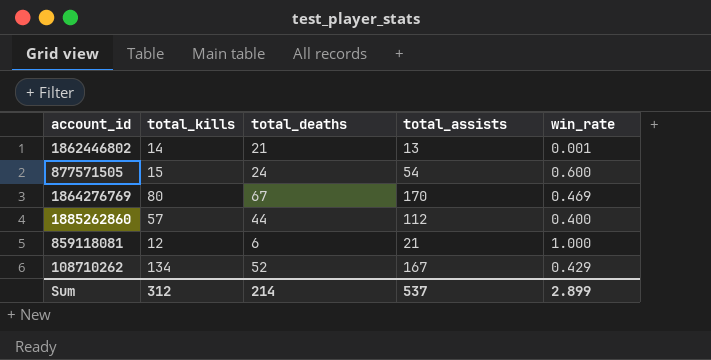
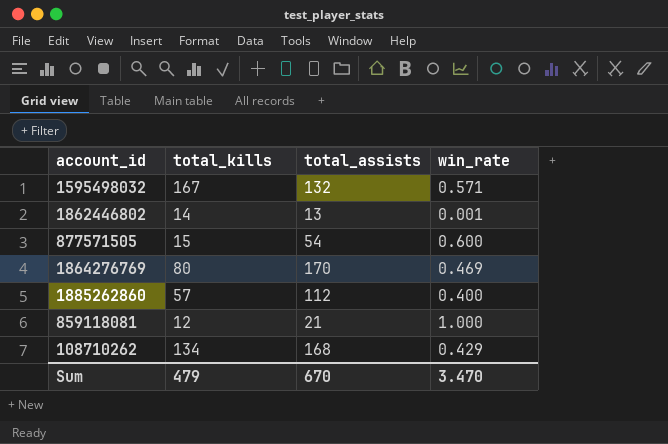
column total_deaths | position: 3 -> none
row 1595498032: none -> 167 | 132 | 0.571
108710262 | total_assists: 167 -> 168
Sum | total_kills: 312 -> 479
Sum | total_assists: 537 -> 670
Sum | win_rate: 2.899 -> 3.470

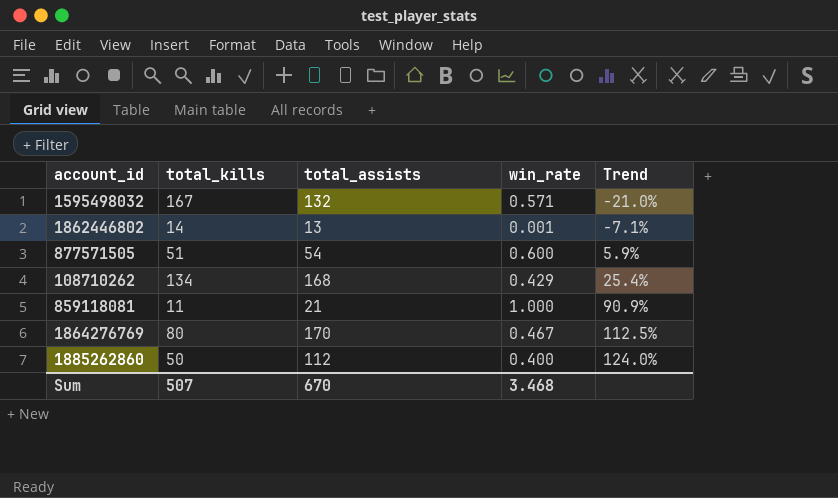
row order: none -> Trend ascending
column Trend | formula: none -> ([total_assists] - [total_kills]) / [total_kills]
877571505 | total_kills: 15 -> 51
859118081 | total_kills: 12 -> 11
1864276769 | win_rate: 0.469 -> 0.467
1885262860 | total_kills: 57 -> 50
Sum | total_kills: 479 -> 507
Sum | win_rate: 3.470 -> 3.468

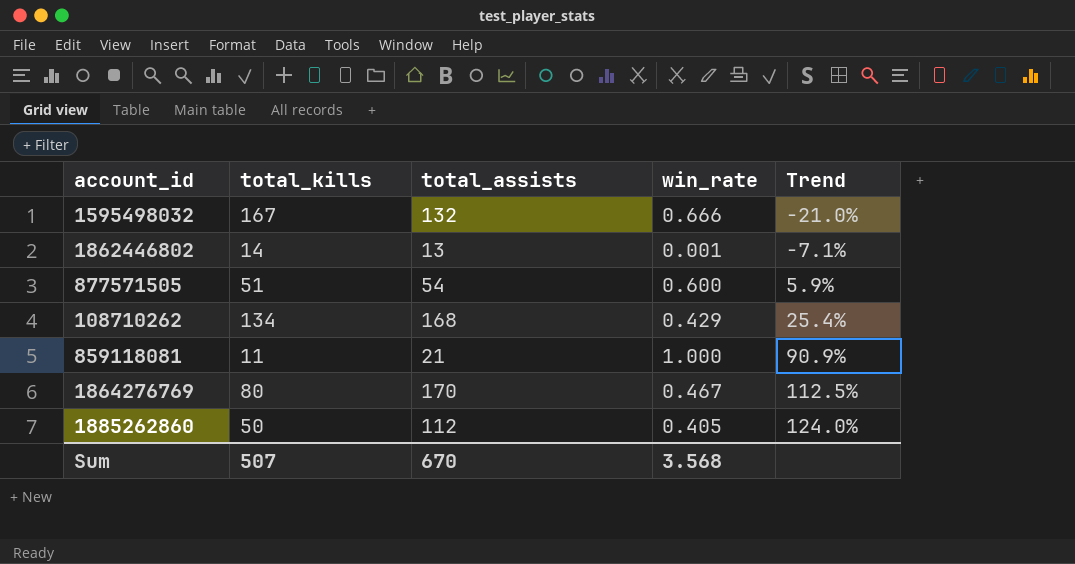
1595498032 | win_rate: 0.571 -> 0.666
1885262860 | win_rate: 0.400 -> 0.405
Sum | win_rate: 3.468 -> 3.568

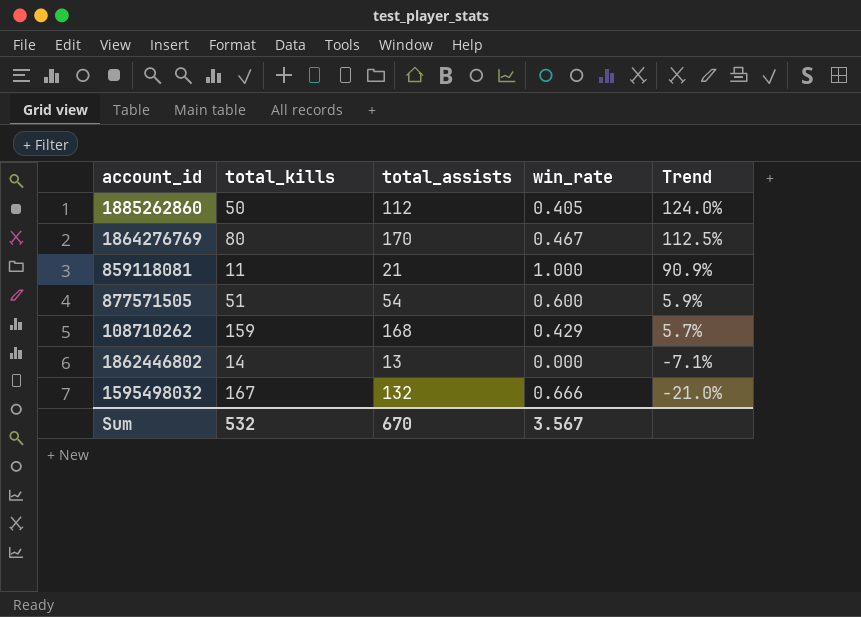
row order: Trend ascending -> Trend descending
108710262 | total_kills: 134 -> 159
108710262 | Trend: 25.4% -> 5.7%
1862446802 | win_rate: 0.001 -> 0.000
Sum | total_kills: 507 -> 532
Sum | win_rate: 3.568 -> 3.567

